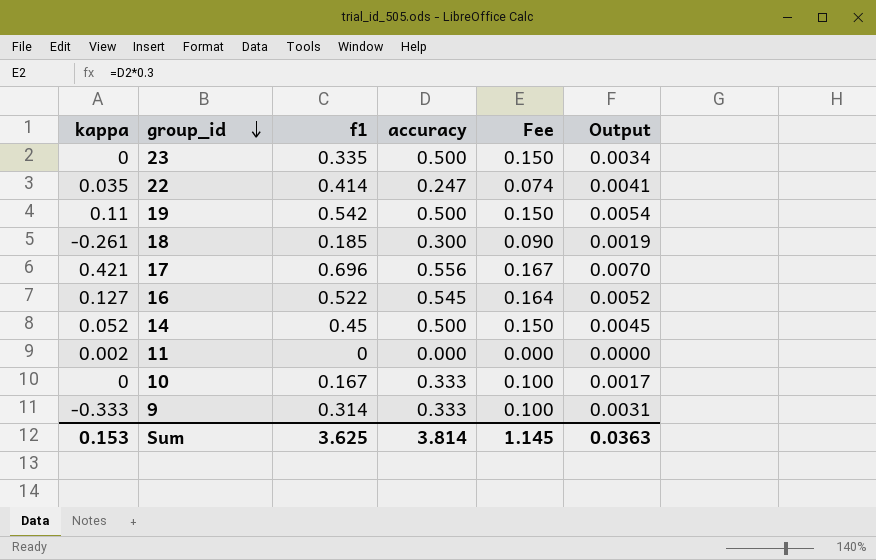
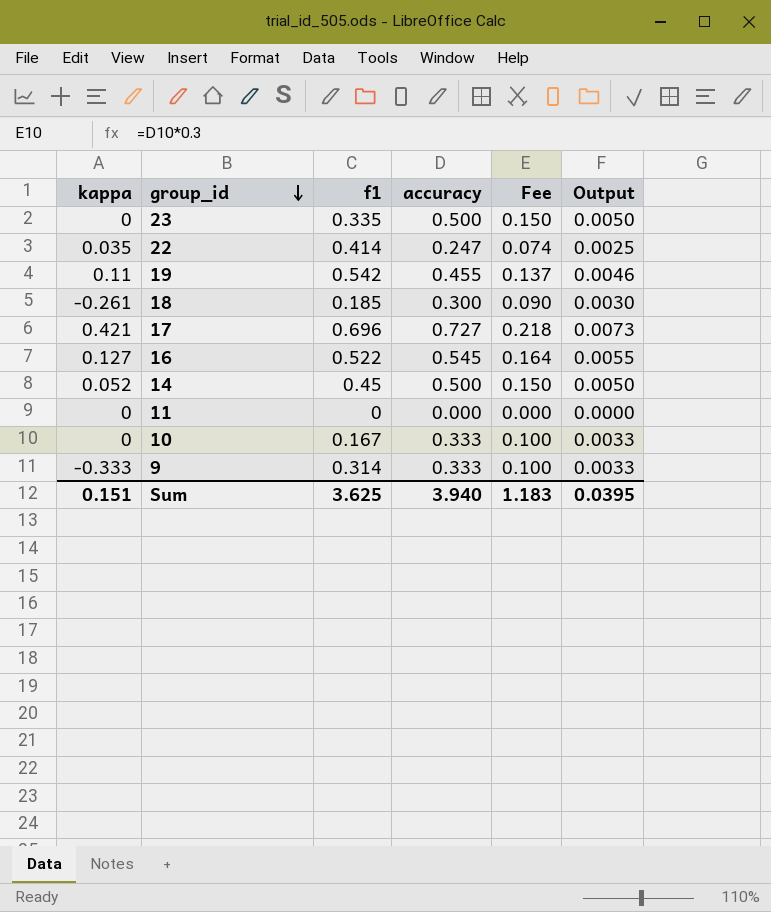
column Output | formula: [f1] * 0.01 -> [accuracy] * 0.01
19 | accuracy: 0.500 -> 0.455
19 | Fee: 0.150 -> 0.137
17 | accuracy: 0.556 -> 0.727
17 | Fee: 0.167 -> 0.218
11 | kappa: 0.002 -> 0
Sum | kappa: 0.153 -> 0.151
Sum | accuracy: 3.814 -> 3.940
Sum | Fee: 1.145 -> 1.183
Sum | Output: 0.0363 -> 0.0395

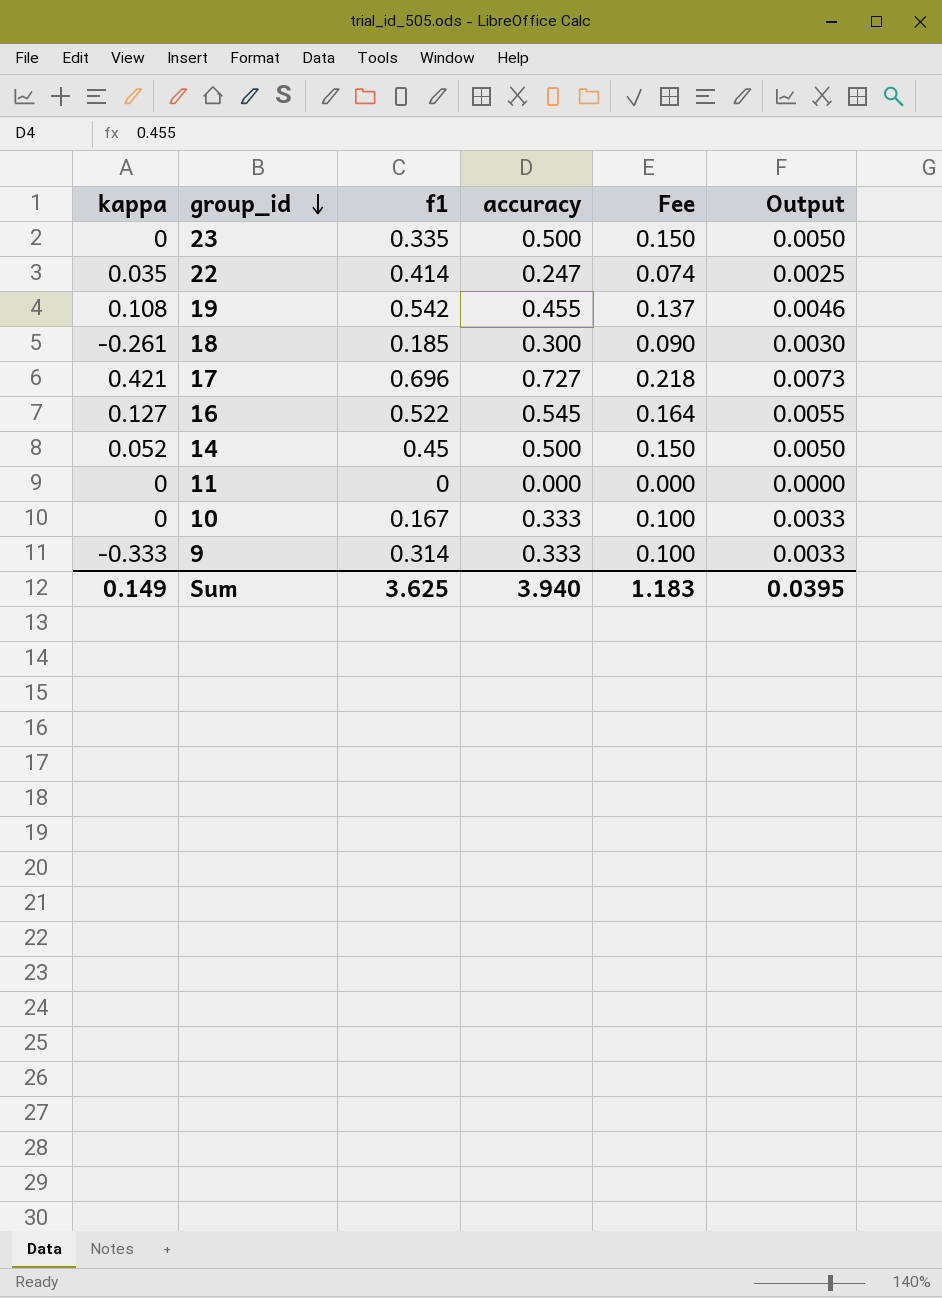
19 | kappa: 0.11 -> 0.108
Sum | kappa: 0.151 -> 0.149

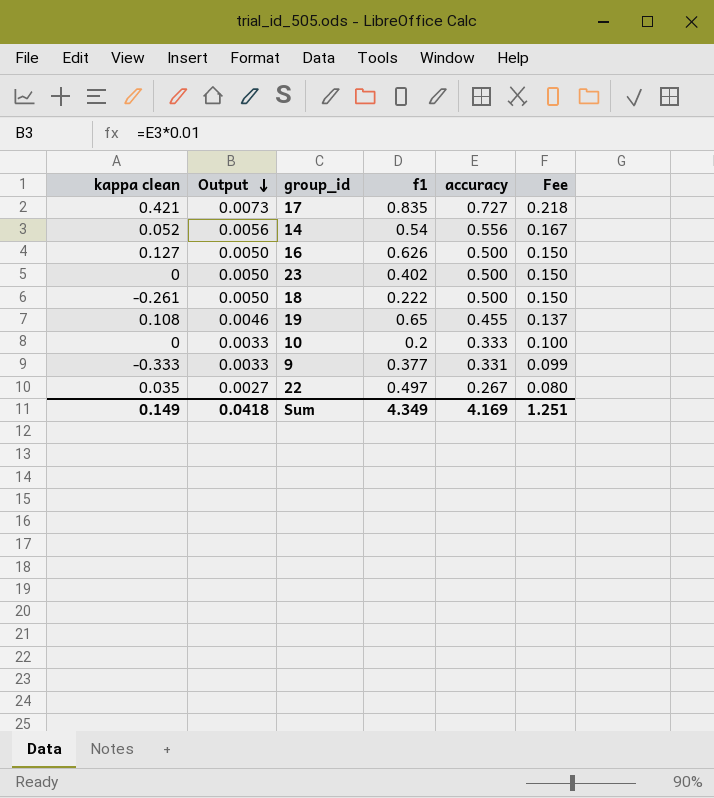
row order: group_id descending -> Output descending
column name: kappa -> kappa clean
column Output | position: 6 -> 2
row 11: 0 | 0 | 0.000 | 0.000 | 0.0000 -> none
17 | f1: 0.696 -> 0.835
14 | Output: 0.0050 -> 0.0056
14 | f1: 0.45 -> 0.54
14 | accuracy: 0.500 -> 0.556
14 | Fee: 0.150 -> 0.167
16 | Output: 0.0055 -> 0.0050
16 | f1: 0.522 -> 0.626
16 | accuracy: 0.545 -> 0.500
16 | Fee: 0.164 -> 0.150
23 | f1: 0.335 -> 0.402
18 | Output: 0.0030 -> 0.0050
18 | f1: 0.185 -> 0.222
18 | accuracy: 0.300 -> 0.500
18 | Fee: 0.090 -> 0.150
19 | f1: 0.542 -> 0.65
10 | f1: 0.167 -> 0.2
9 | f1: 0.314 -> 0.377
9 | accuracy: 0.333 -> 0.331
9 | Fee: 0.100 -> 0.099
22 | Output: 0.0025 -> 0.0027
22 | f1: 0.414 -> 0.497
22 | accuracy: 0.247 -> 0.267
22 | Fee: 0.074 -> 0.080
Sum | Output: 0.0395 -> 0.0418
Sum | f1: 3.625 -> 4.349
Sum | accuracy: 3.940 -> 4.169
Sum | Fee: 1.183 -> 1.251

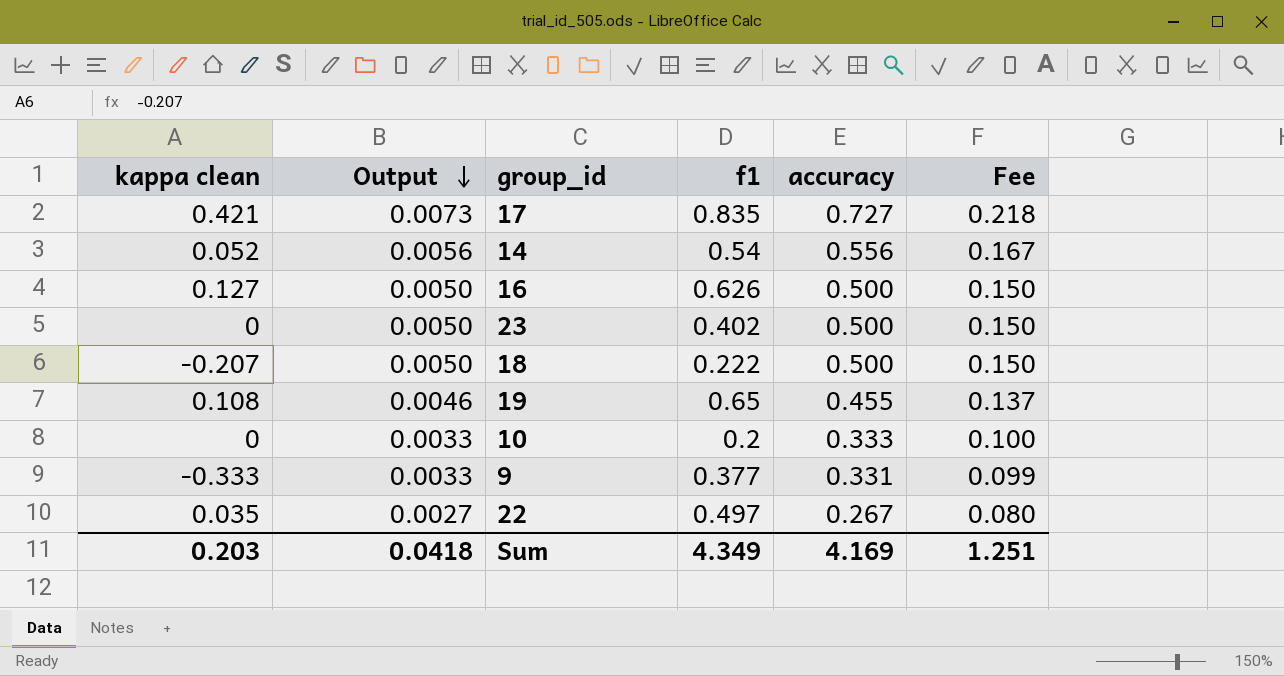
18 | kappa clean: -0.261 -> -0.207
Sum | kappa clean: 0.149 -> 0.203

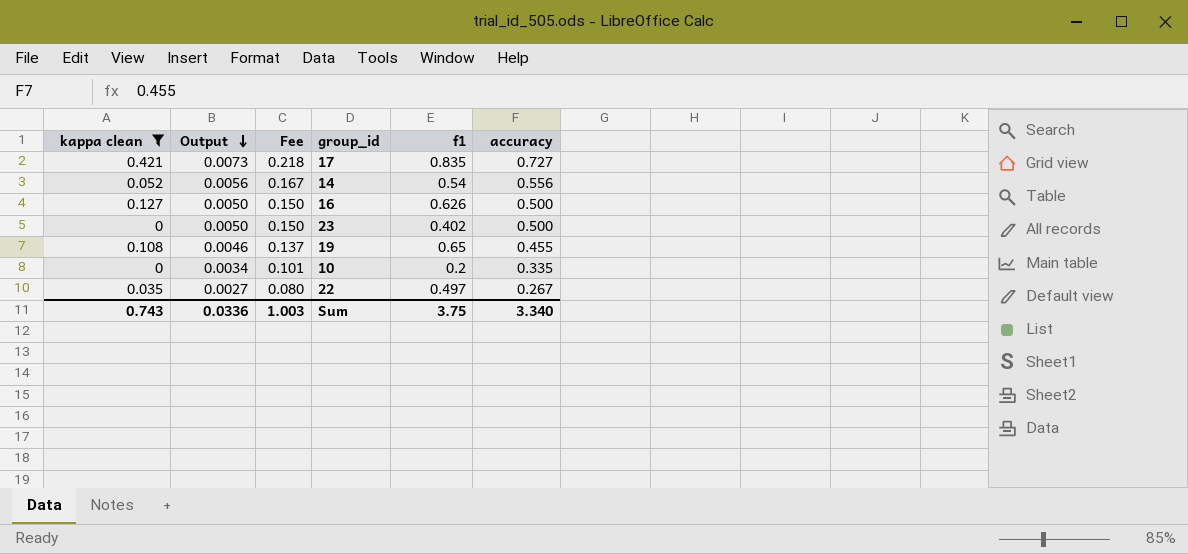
filter: none -> kappa clean >= 0
column Fee | position: 6 -> 3
10 | Output: 0.0033 -> 0.0034
10 | Fee: 0.100 -> 0.101
10 | accuracy: 0.333 -> 0.335
Sum | kappa clean: 0.203 -> 0.743
Sum | Output: 0.0418 -> 0.0336
Sum | Fee: 1.251 -> 1.003
Sum | f1: 4.349 -> 3.75
Sum | accuracy: 4.169 -> 3.340

